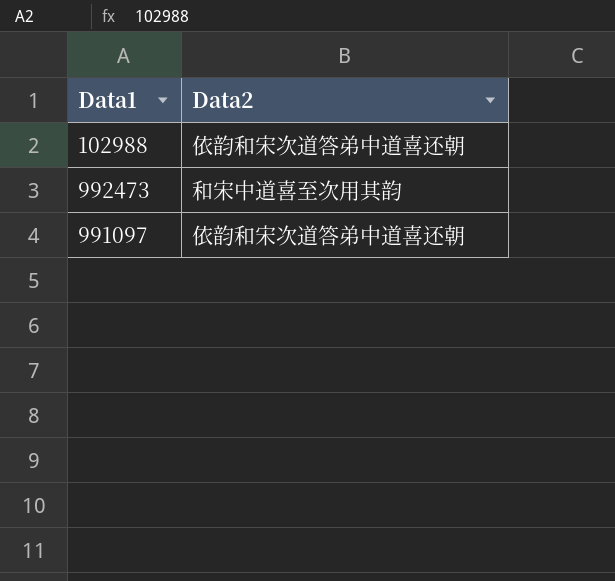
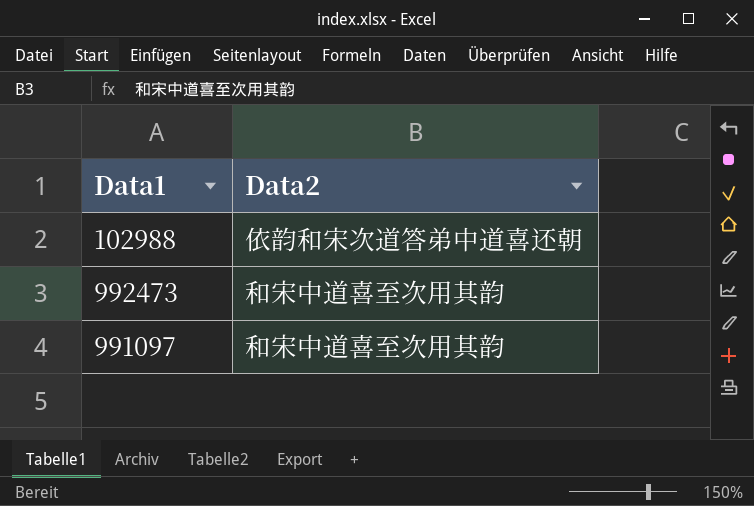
991097 | Data2: 依韵和宋次道答弟中道喜还朝 -> 和宋中道喜至次用其韵

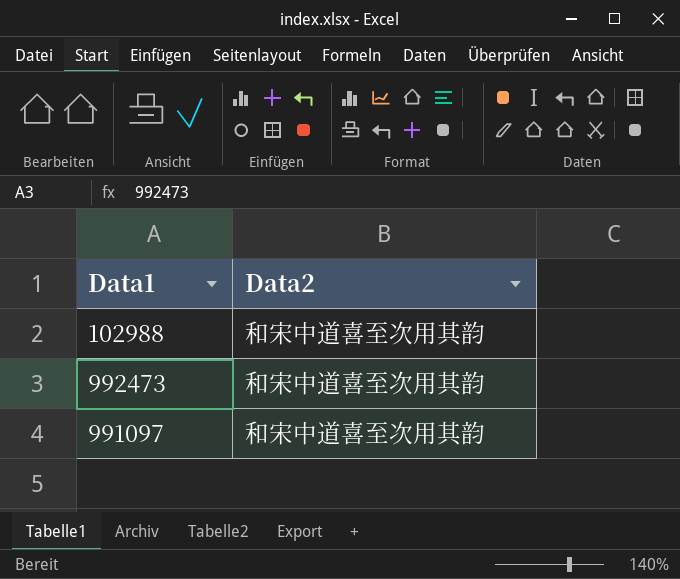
102988 | Data2: 依韵和宋次道答弟中道喜还朝 -> 和宋中道喜至次用其韵

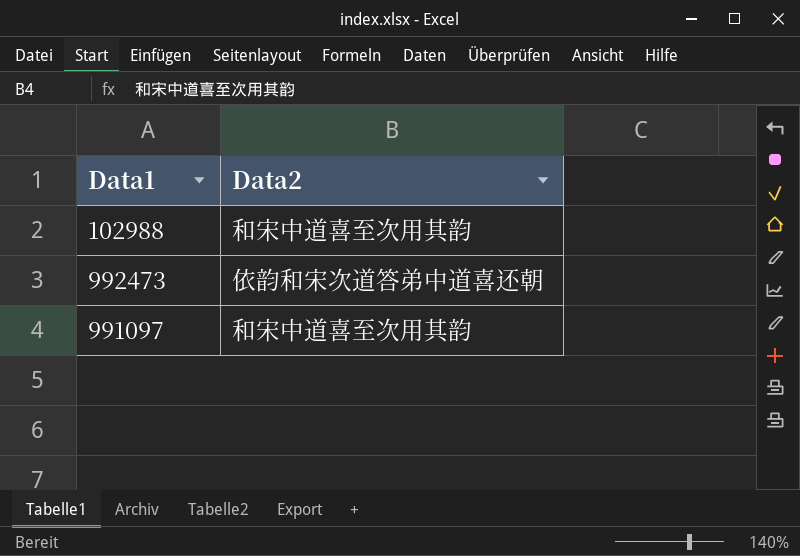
992473 | Data2: 和宋中道喜至次用其韵 -> 依韵和宋次道答弟中道喜还朝

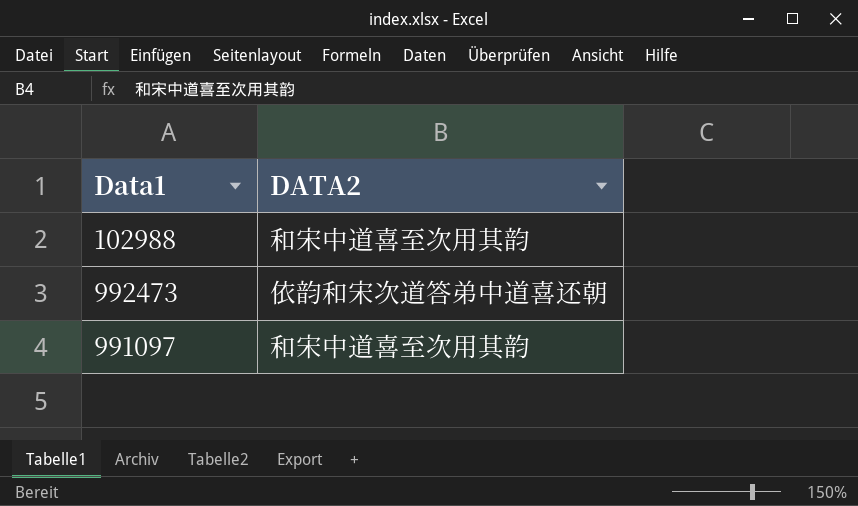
column name: Data2 -> DATA2

